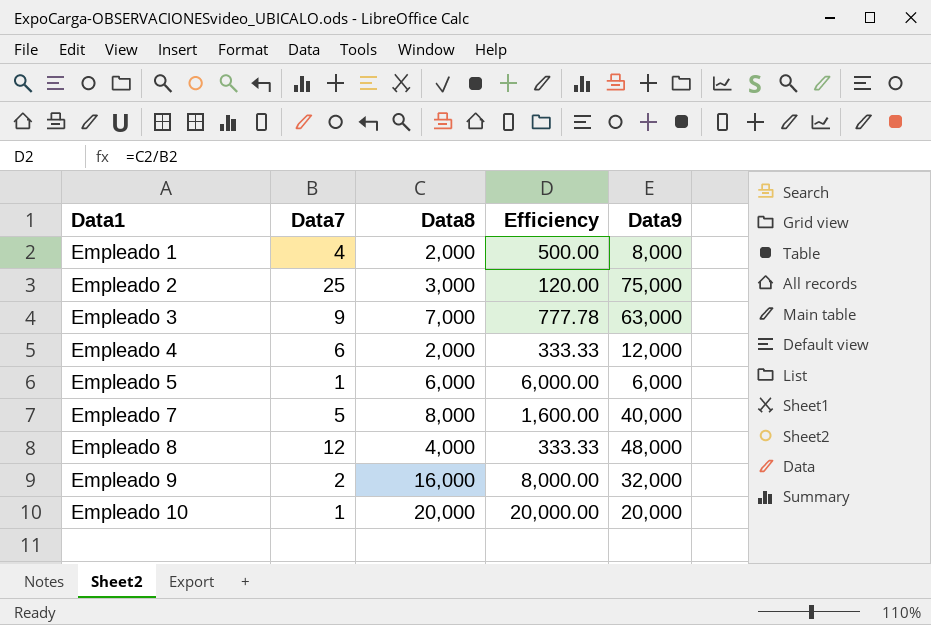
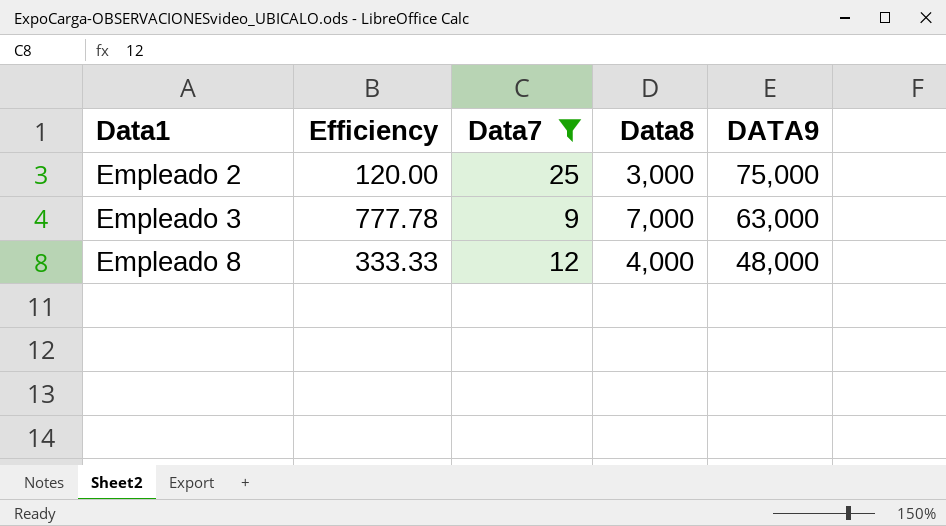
filter: none -> Data7 >= 9
column Efficiency | position: 4 -> 2
column name: Data9 -> DATA9

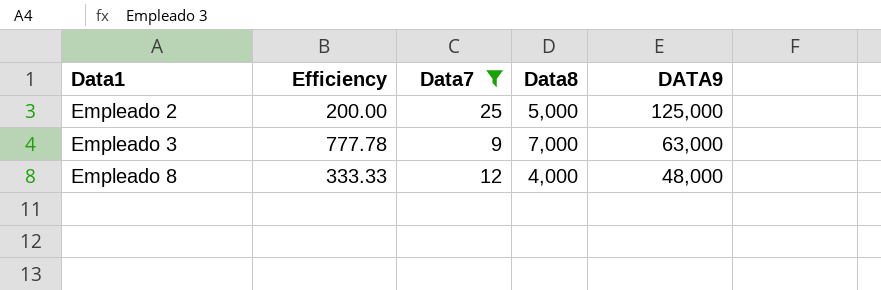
Empleado 2 | Efficiency: 120.00 -> 200.00
Empleado 2 | Data8: 3,000 -> 5,000
Empleado 2 | DATA9: 75,000 -> 125,000

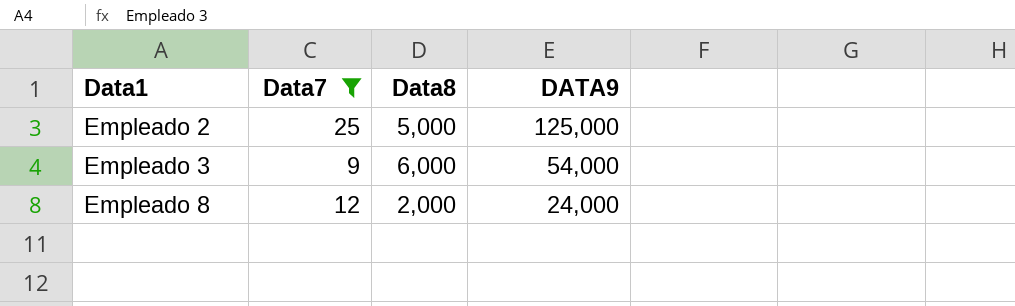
column Efficiency | formula: [Data8] / [Data7] -> none
Empleado 3 | Data8: 7,000 -> 6,000
Empleado 3 | DATA9: 63,000 -> 54,000
Empleado 8 | Data8: 4,000 -> 2,000
Empleado 8 | DATA9: 48,000 -> 24,000

